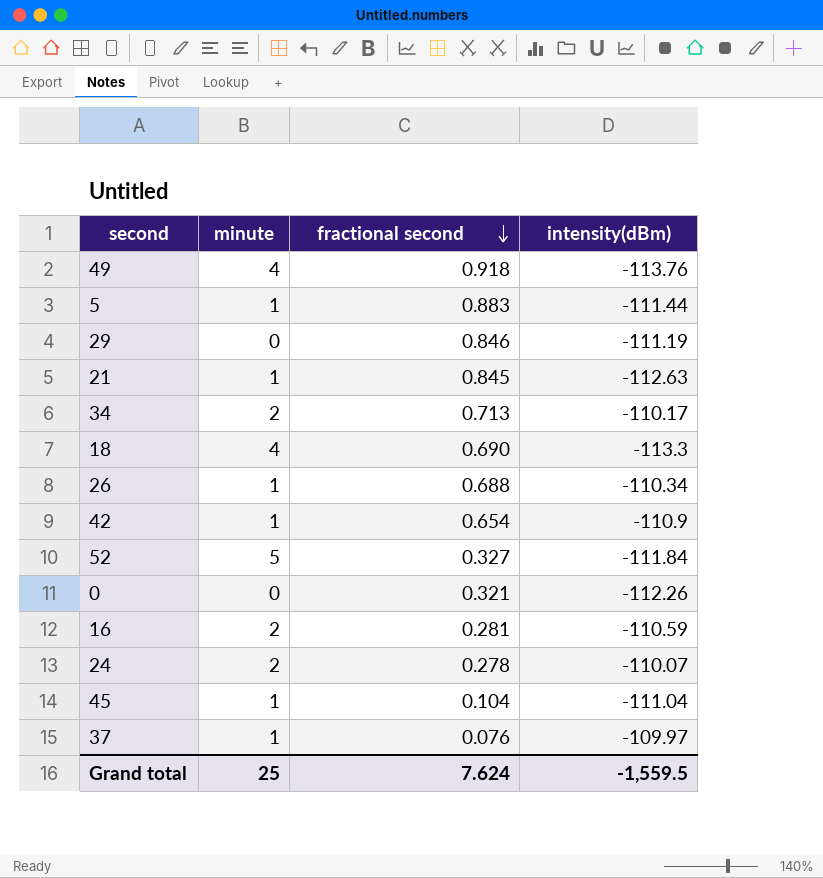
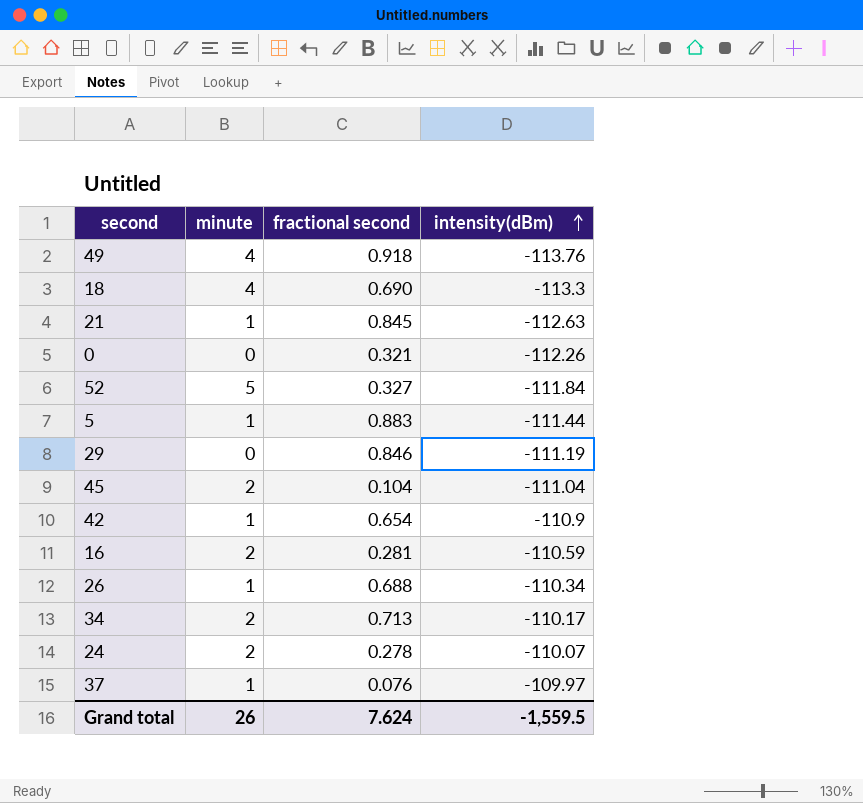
row order: fractional second descending -> intensity(dBm) ascending
45 | minute: 1 -> 2
Grand total | minute: 25 -> 26

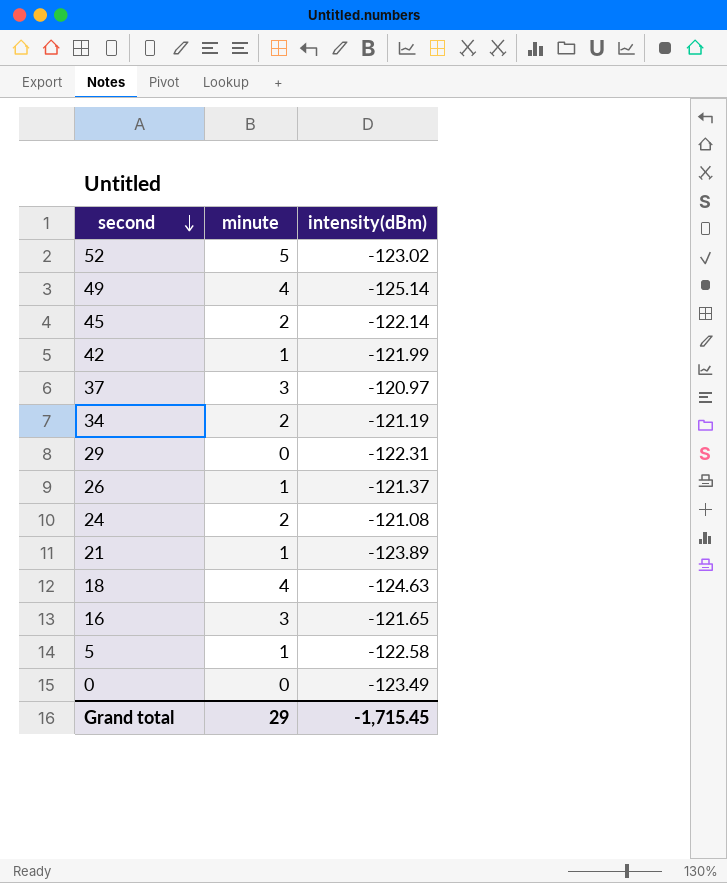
row order: intensity(dBm) ascending -> second descending
column fractional second | position: 3 -> none
52 | intensity(dBm): -111.84 -> -123.02
49 | intensity(dBm): -113.76 -> -125.14
45 | intensity(dBm): -111.04 -> -122.14
42 | intensity(dBm): -110.9 -> -121.99
37 | minute: 1 -> 3
37 | intensity(dBm): -109.97 -> -120.97
34 | intensity(dBm): -110.17 -> -121.19
29 | intensity(dBm): -111.19 -> -122.31
26 | intensity(dBm): -110.34 -> -121.37
24 | intensity(dBm): -110.07 -> -121.08
21 | intensity(dBm): -112.63 -> -123.89
18 | intensity(dBm): -113.3 -> -124.63
16 | minute: 2 -> 3
16 | intensity(dBm): -110.59 -> -121.65
5 | intensity(dBm): -111.44 -> -122.58
0 | intensity(dBm): -112.26 -> -123.49
Grand total | minute: 26 -> 29
Grand total | intensity(dBm): -1,559.5 -> -1,715.45

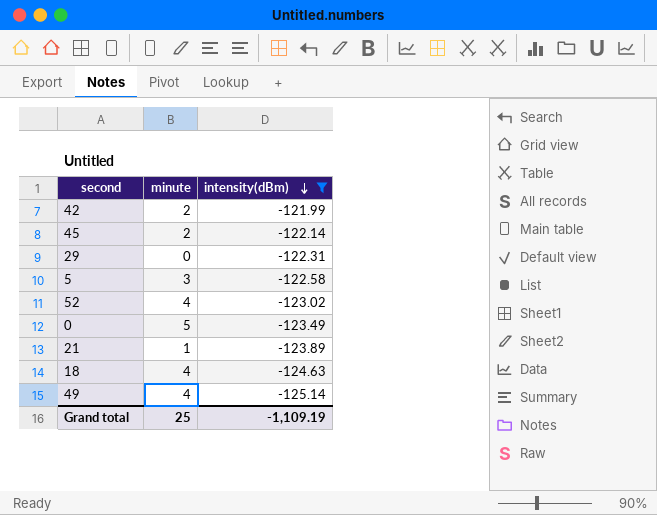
filter: none -> intensity(dBm) <= -121.99
row order: second descending -> intensity(dBm) descending
42 | minute: 1 -> 2
5 | minute: 1 -> 3
52 | minute: 5 -> 4
0 | minute: 0 -> 5
Grand total | minute: 29 -> 25
Grand total | intensity(dBm): -1,715.45 -> -1,109.19

